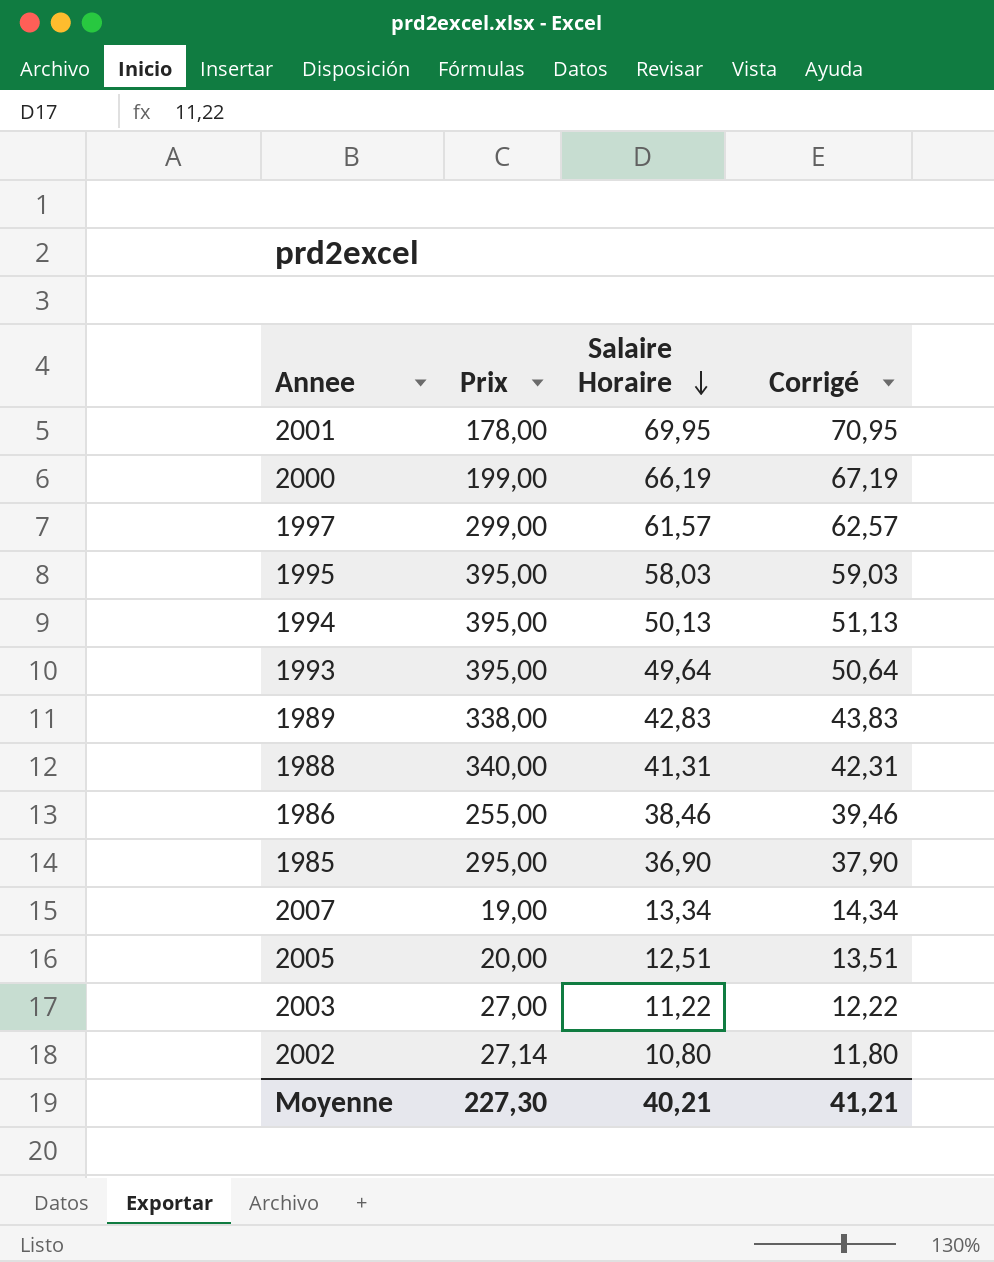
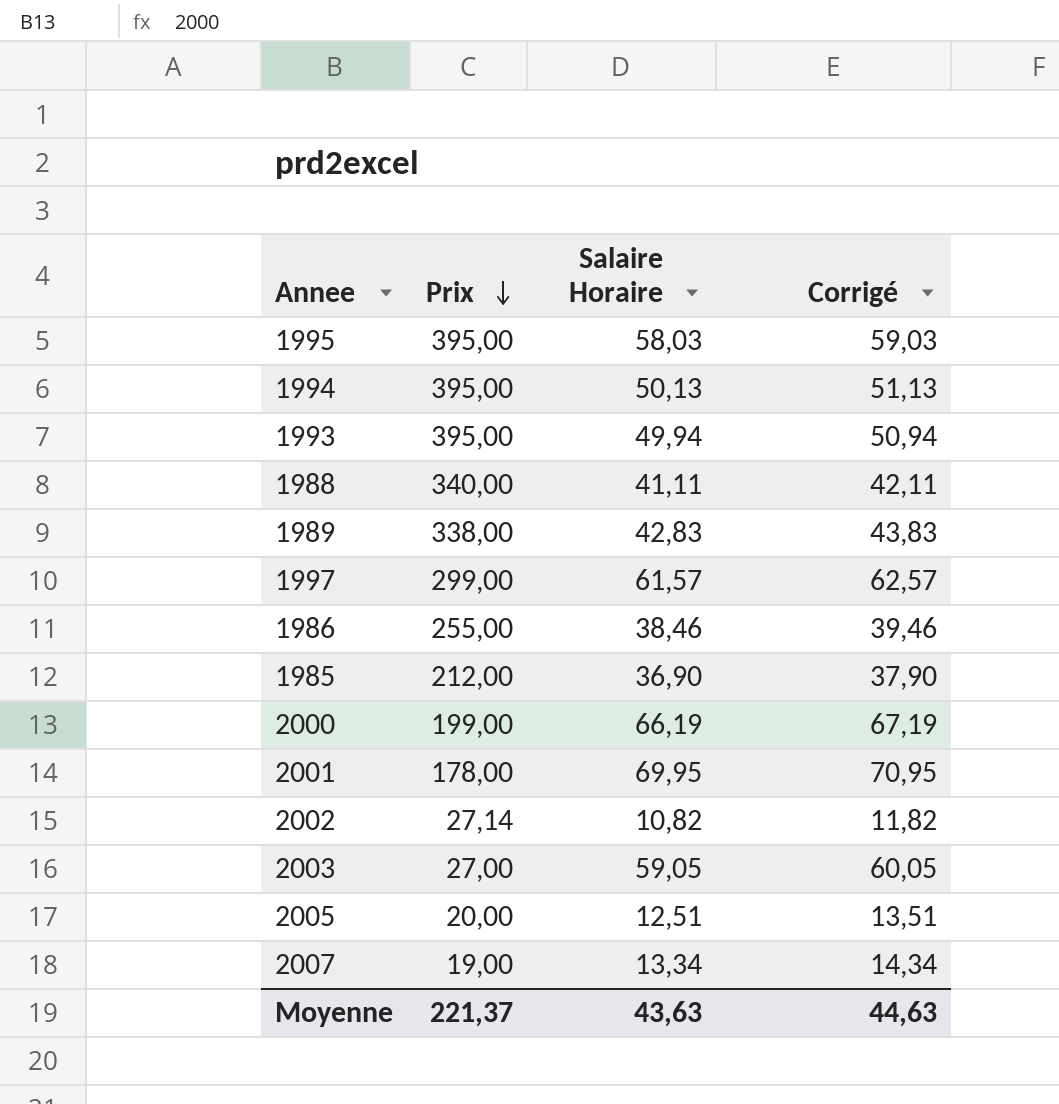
row order: Salaire Horaire descending -> Prix descending
1993 | Salaire Horaire: 49,64 -> 49,94
1993 | Corrigé: 50,64 -> 50,94
1988 | Salaire Horaire: 41,31 -> 41,11
1988 | Corrigé: 42,31 -> 42,11
1985 | Prix: 295,00 -> 212,00
2002 | Salaire Horaire: 10,80 -> 10,82
2002 | Corrigé: 11,80 -> 11,82
2003 | Salaire Horaire: 11,22 -> 59,05
2003 | Corrigé: 12,22 -> 60,05
Moyenne | Prix: 227,30 -> 221,37
Moyenne | Salaire Horaire: 40,21 -> 43,63
Moyenne | Corrigé: 41,21 -> 44,63

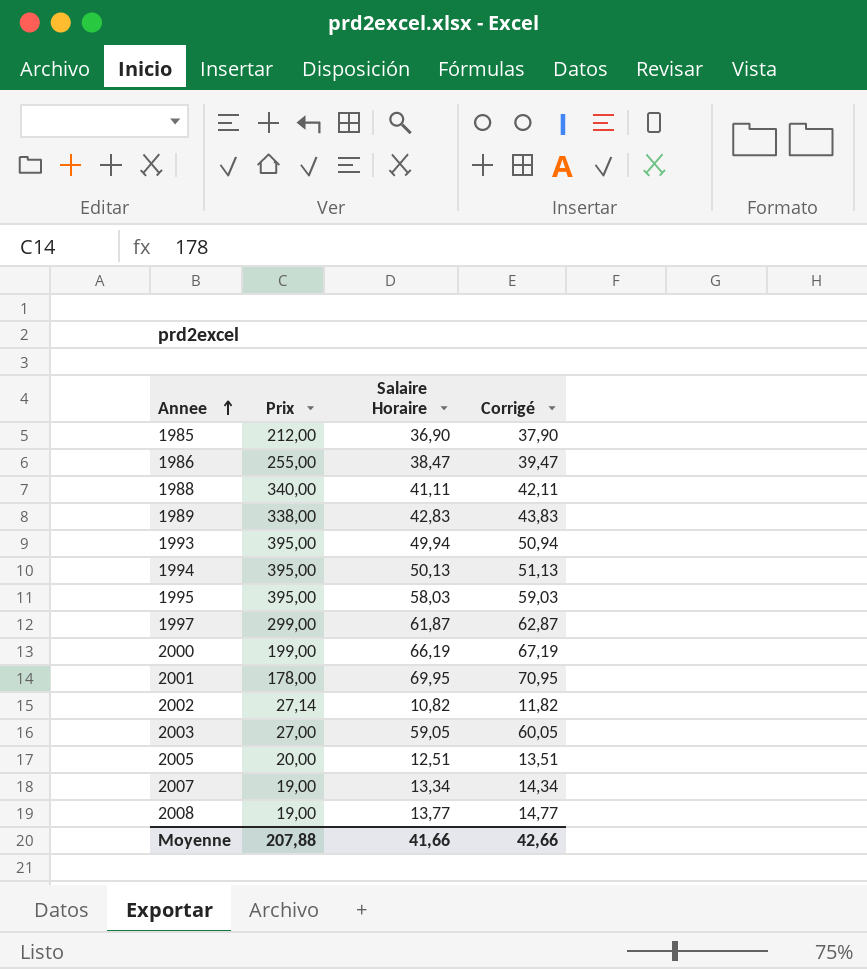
row order: Prix descending -> Annee ascending
1986 | Salaire Horaire: 38,46 -> 38,47
1986 | Corrigé: 39,46 -> 39,47
1997 | Salaire Horaire: 61,57 -> 61,87
1997 | Corrigé: 62,57 -> 62,87
row 2008: none -> 19,00 | 13,77 | 14,77
Moyenne | Prix: 221,37 -> 207,88
Moyenne | Salaire Horaire: 43,63 -> 41,66
Moyenne | Corrigé: 44,63 -> 42,66

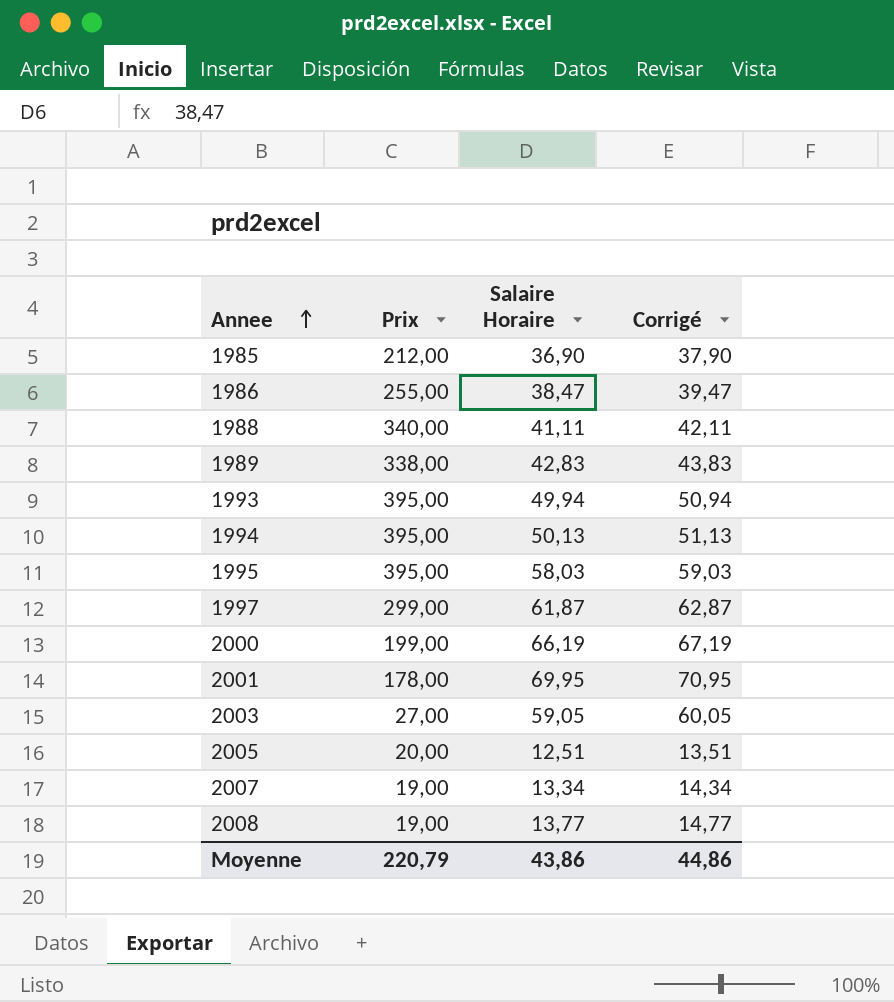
row 2002: 27,14 | 10,82 | 11,82 -> none
Moyenne | Prix: 207,88 -> 220,79
Moyenne | Salaire Horaire: 41,66 -> 43,86
Moyenne | Corrigé: 42,66 -> 44,86

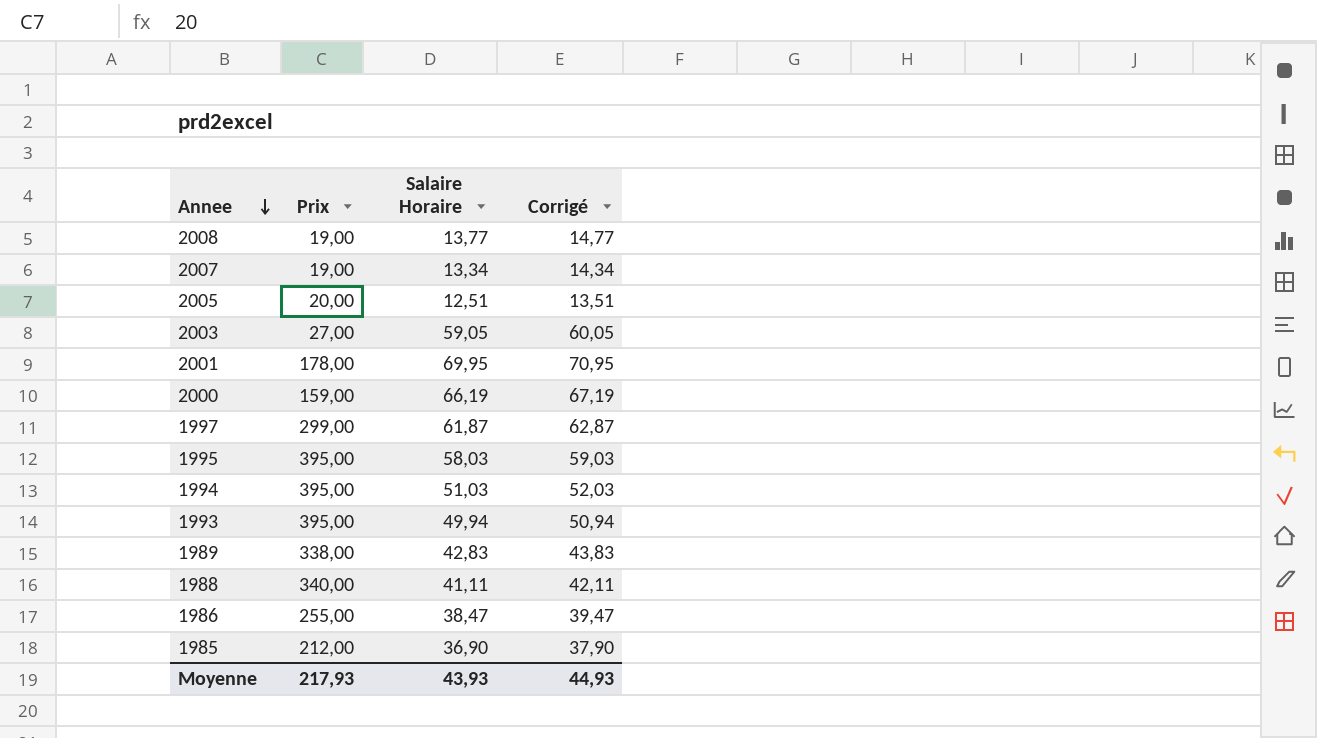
row order: Annee ascending -> Annee descending
2000 | Prix: 199,00 -> 159,00
1994 | Salaire Horaire: 50,13 -> 51,03
1994 | Corrigé: 51,13 -> 52,03
Moyenne | Prix: 220,79 -> 217,93
Moyenne | Salaire Horaire: 43,86 -> 43,93
Moyenne | Corrigé: 44,86 -> 44,93

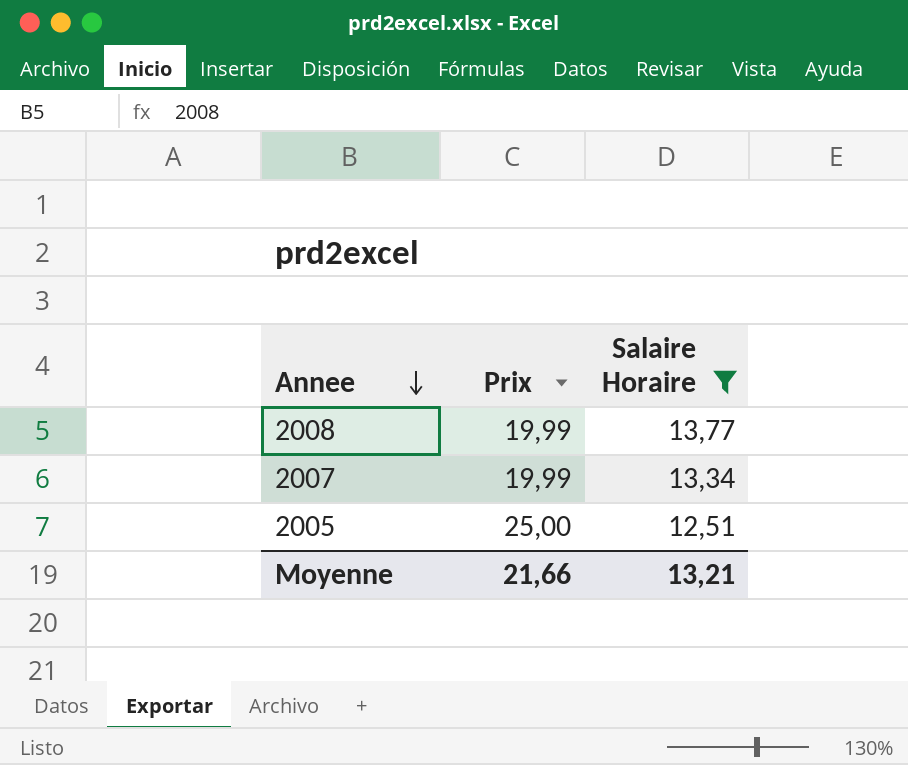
filter: none -> Salaire Horaire <= 13,77
column Corrigé | formula: [Salaire Horaire] + 1 -> none
2008 | Prix: 19,00 -> 19,99
2007 | Prix: 19,00 -> 19,99
2005 | Prix: 20,00 -> 25,00
Moyenne | Prix: 217,93 -> 21,66
Moyenne | Salaire Horaire: 43,93 -> 13,21

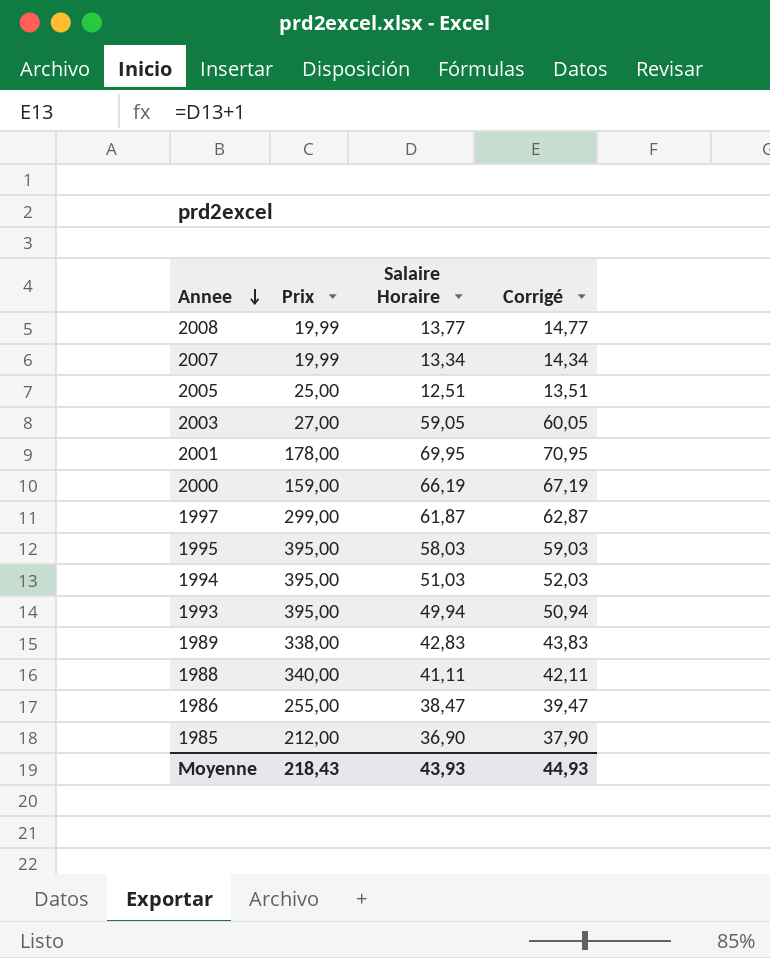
filter: Salaire Horaire <= 13,77 -> none
column Corrigé | formula: none -> [Salaire Horaire] + 1
Moyenne | Prix: 21,66 -> 218,43
Moyenne | Salaire Horaire: 13,21 -> 43,93

